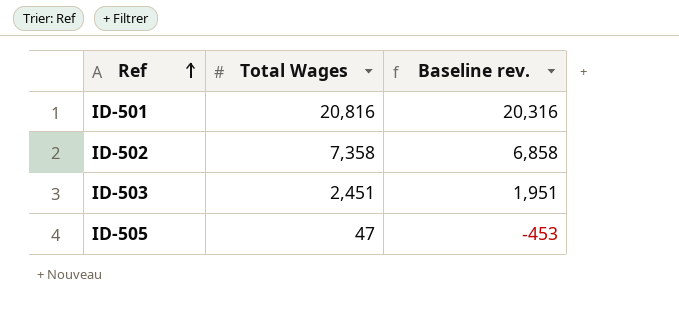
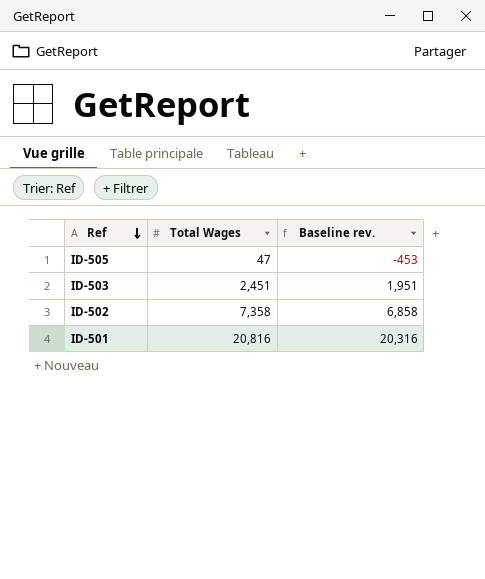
row order: Ref ascending -> Ref descending

